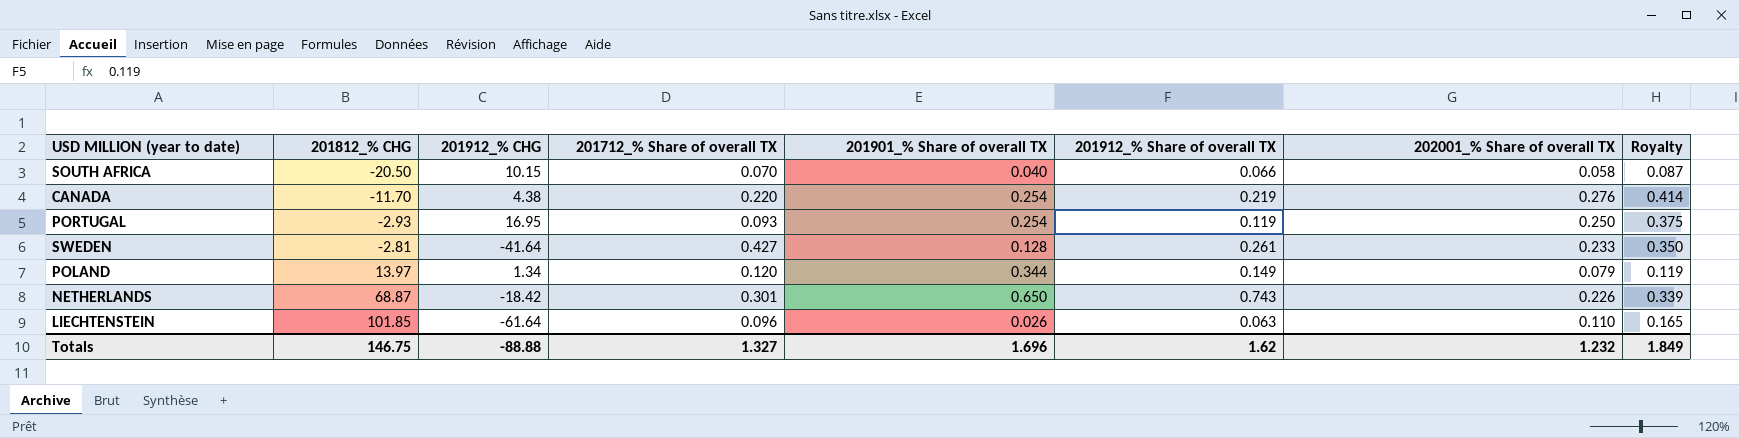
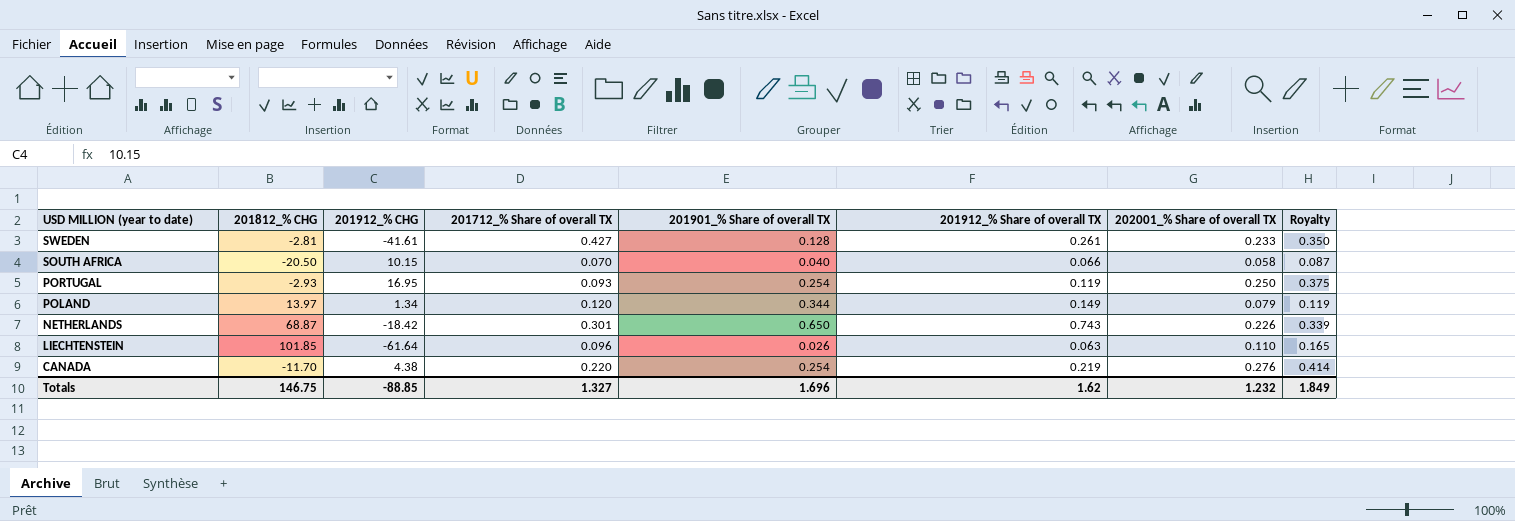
row order: 201812_% CHG ascending -> USD MILLION (year to date) descending
SWEDEN | 201912_% CHG: -41.64 -> -41.61
Totals | 201912_% CHG: -88.88 -> -88.85

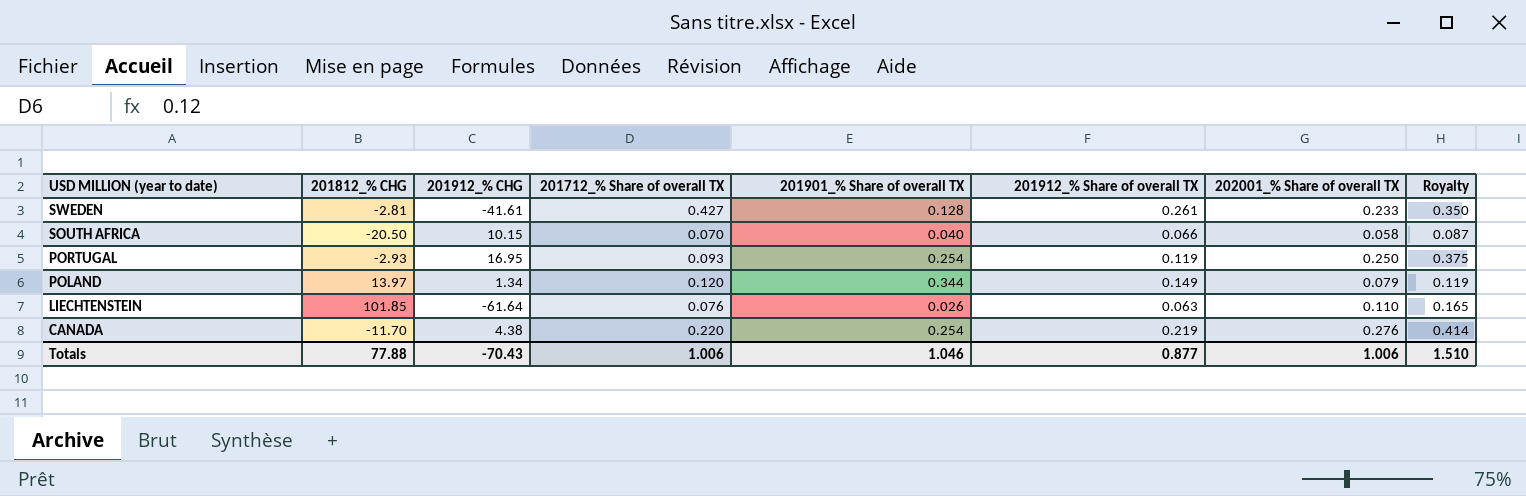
row NETHERLANDS: 68.87 | -18.42 | 0.301 | 0.650 | 0.743 | 0.226 | 0.339 -> none
LIECHTENSTEIN | 201712_% Share of overall TX: 0.096 -> 0.076
Totals | 201812_% CHG: 146.75 -> 77.88
Totals | 201912_% CHG: -88.85 -> -70.43
Totals | 201712_% Share of overall TX: 1.327 -> 1.006
Totals | 201901_% Share of overall TX: 1.696 -> 1.046
Totals | 201912_% Share of overall TX: 1.62 -> 0.877
Totals | 202001_% Share of overall TX: 1.232 -> 1.006
Totals | Royalty: 1.849 -> 1.510

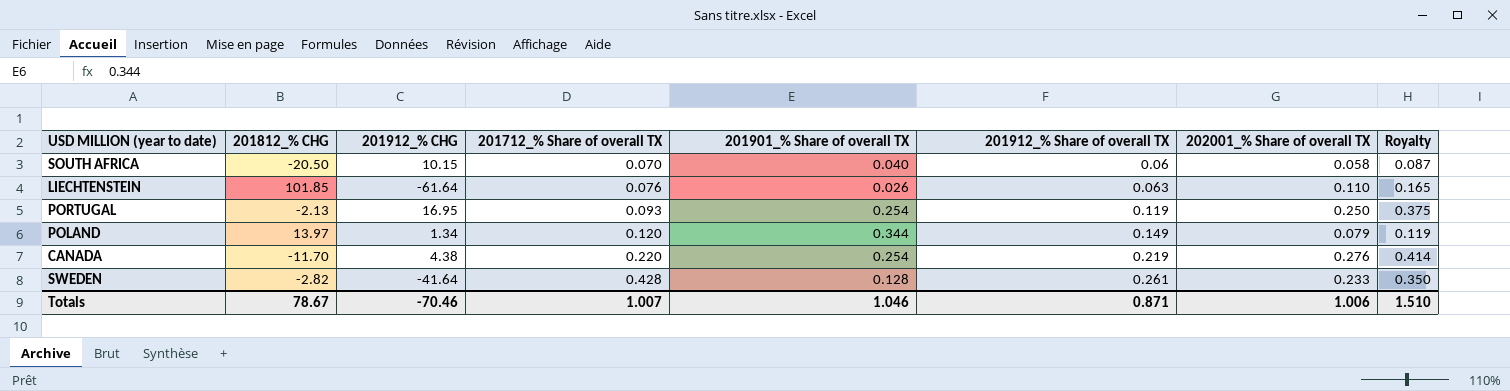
row order: USD MILLION (year to date) descending -> 201712_% Share of overall TX ascending
SOUTH AFRICA | 201912_% Share of overall TX: 0.066 -> 0.06
PORTUGAL | 201812_% CHG: -2.93 -> -2.13
SWEDEN | 201812_% CHG: -2.81 -> -2.82
SWEDEN | 201912_% CHG: -41.61 -> -41.64
SWEDEN | 201712_% Share of overall TX: 0.427 -> 0.428
Totals | 201812_% CHG: 77.88 -> 78.67
Totals | 201912_% CHG: -70.43 -> -70.46
Totals | 201712_% Share of overall TX: 1.006 -> 1.007
Totals | 201912_% Share of overall TX: 0.877 -> 0.871

